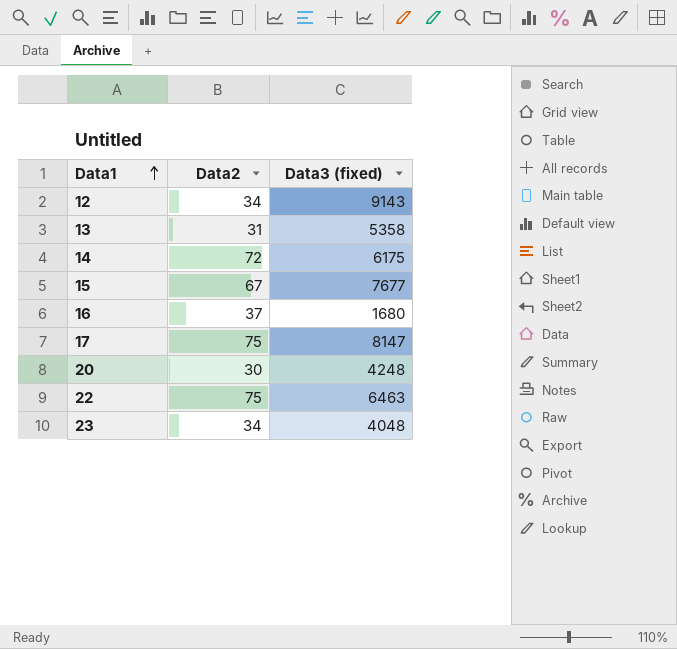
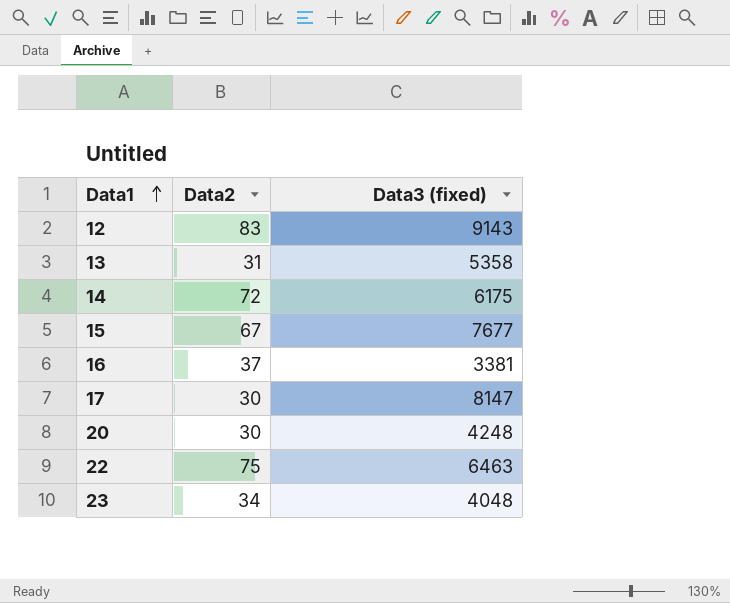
12 | Data2: 34 -> 83
16 | Data3 (fixed): 1680 -> 3381
17 | Data2: 75 -> 30

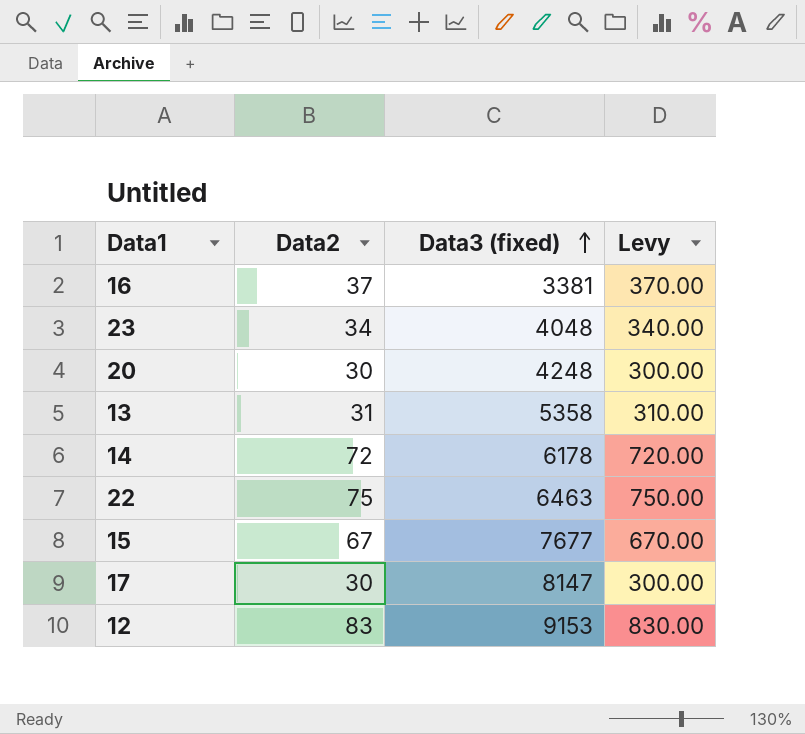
row order: Data1 ascending -> Data3 (fixed) ascending
column Levy | formula: none -> [Data2] * 10
14 | Data3 (fixed): 6175 -> 6178
12 | Data3 (fixed): 9143 -> 9153

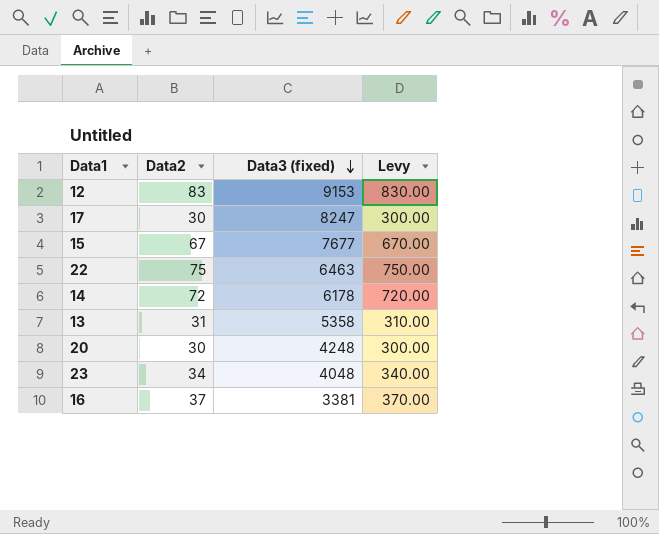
row order: Data3 (fixed) ascending -> Data3 (fixed) descending
17 | Data3 (fixed): 8147 -> 8247

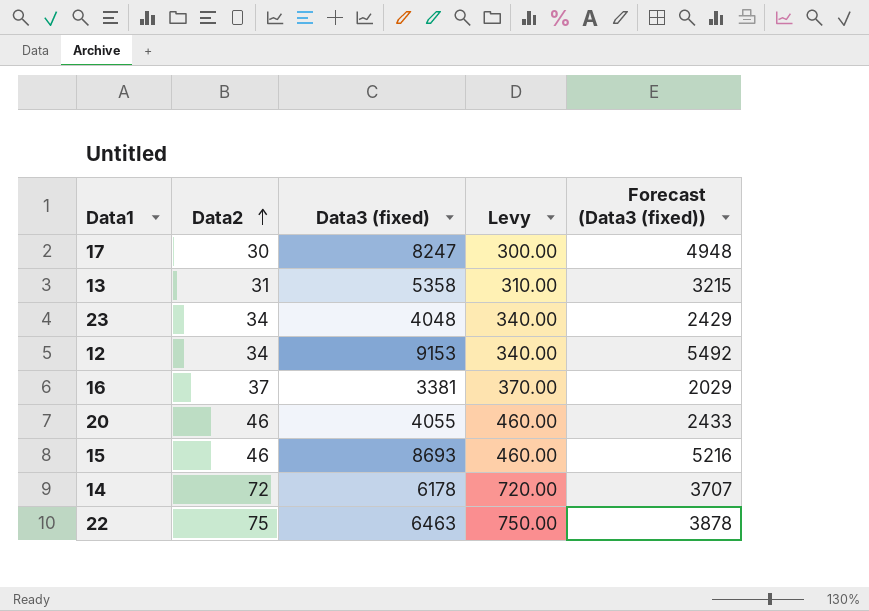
row order: Data3 (fixed) descending -> Data2 ascending
column Forecast (Data3 (fixed)) | formula: none -> [Data3 (fixed)] * 0.6
12 | Data2: 83 -> 34
12 | Levy: 830.00 -> 340.00
20 | Data2: 30 -> 46
20 | Data3 (fixed): 4248 -> 4055
20 | Levy: 300.00 -> 460.00
15 | Data2: 67 -> 46
15 | Data3 (fixed): 7677 -> 8693
15 | Levy: 670.00 -> 460.00

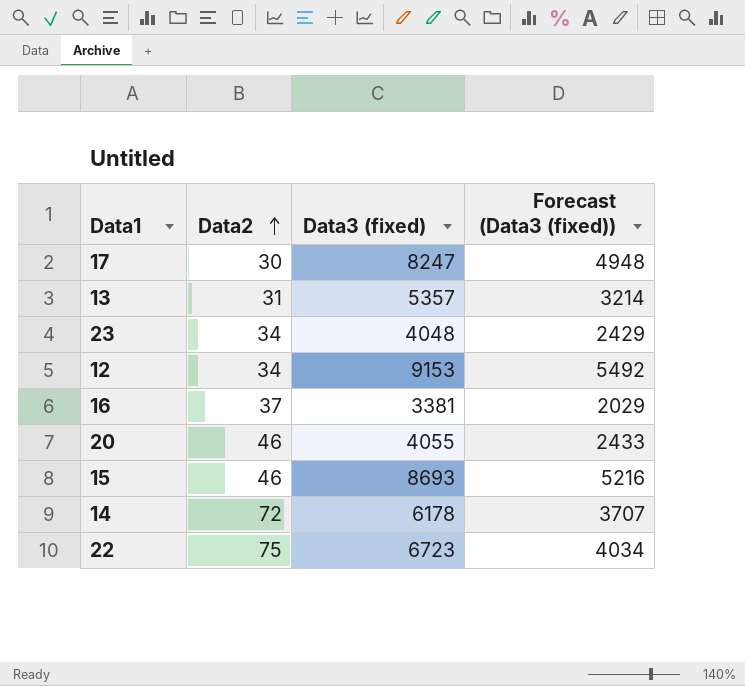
column Levy | formula: [Data2] * 10 -> none
13 | Data3 (fixed): 5358 -> 5357
13 | Forecast (Data3 (fixed)): 3215 -> 3214
22 | Data3 (fixed): 6463 -> 6723
22 | Forecast (Data3 (fixed)): 3878 -> 4034

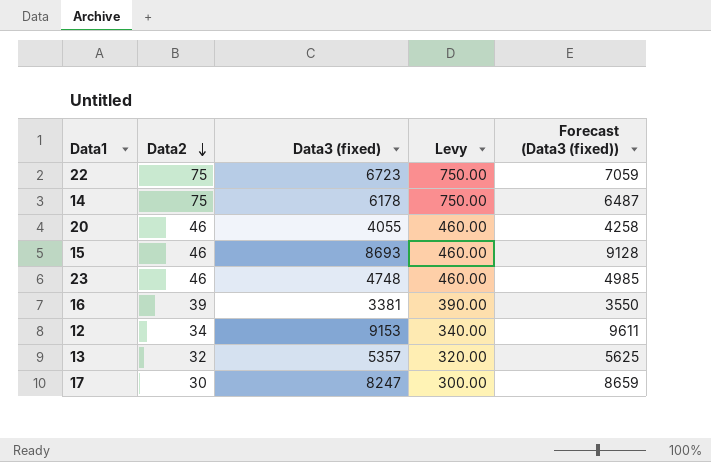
row order: Data2 ascending -> Data2 descending
column Levy | formula: none -> [Data2] * 10
column Forecast (Data3 (fixed)) | formula: [Data3 (fixed)] * 0.6 -> [Data3 (fixed)] * 1.05
14 | Data2: 72 -> 75
23 | Data2: 34 -> 46
23 | Data3 (fixed): 4048 -> 4748
16 | Data2: 37 -> 39
13 | Data2: 31 -> 32

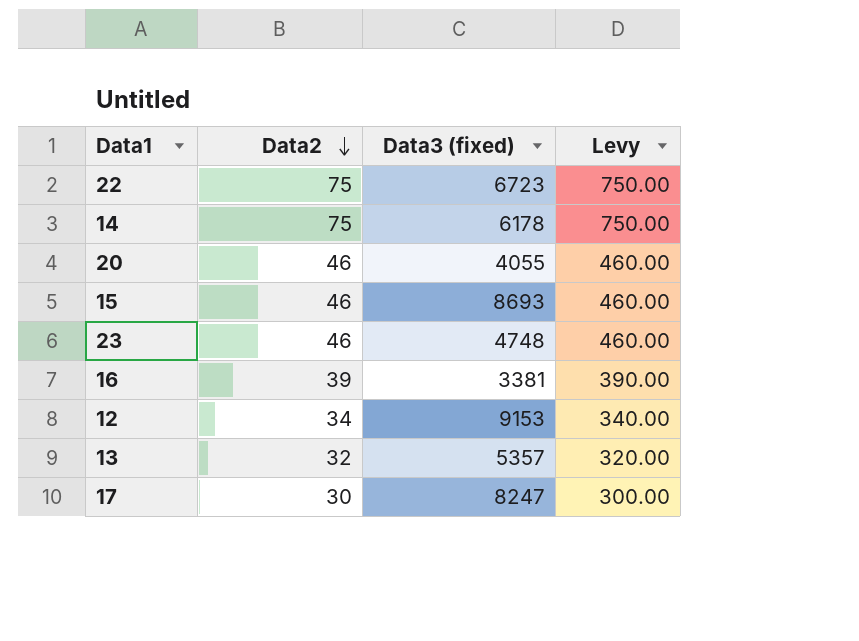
column Forecast (Data3 (fixed)) | formula: [Data3 (fixed)] * 1.05 -> none

